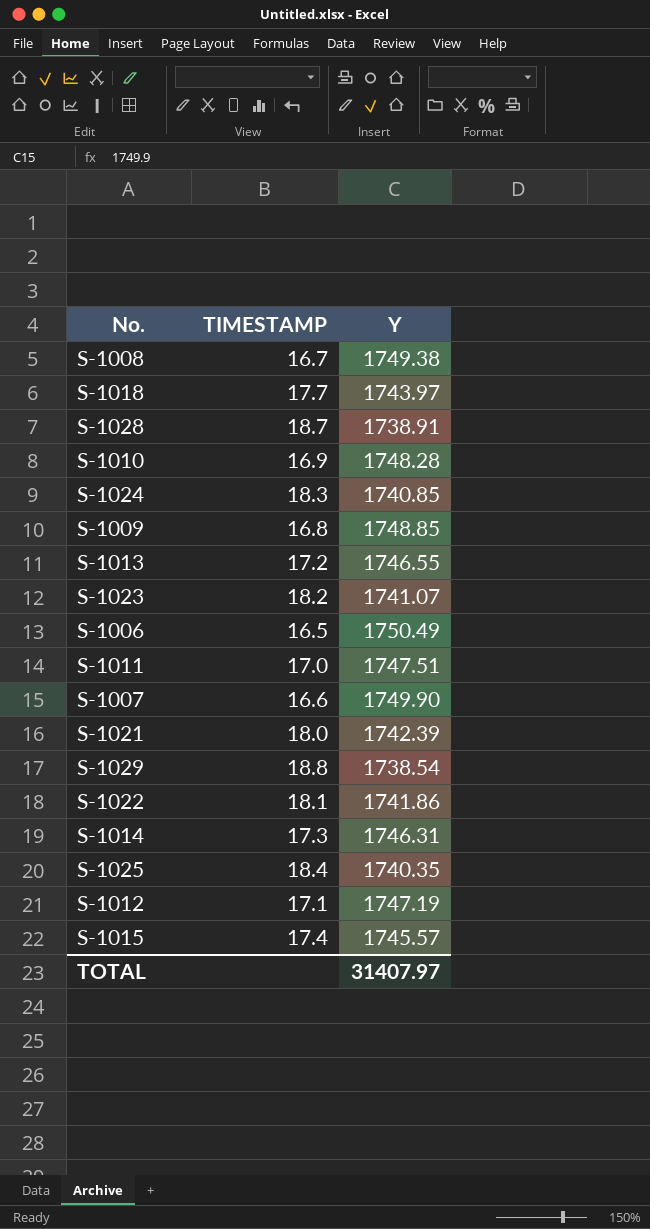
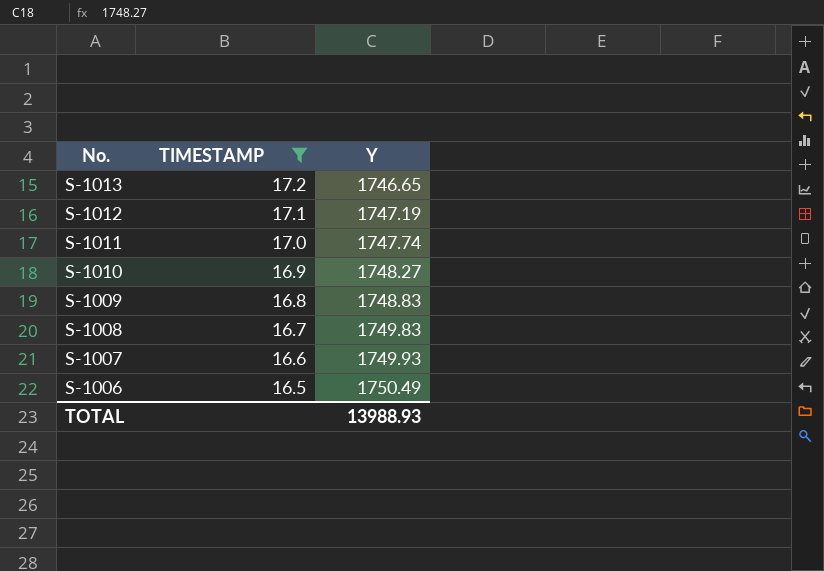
filter: none -> TIMESTAMP <= 17.2
row order: none -> No. descending
S-1013 | Y: 1746.55 -> 1746.65
S-1011 | Y: 1747.51 -> 1747.74
S-1010 | Y: 1748.28 -> 1748.27
S-1009 | Y: 1748.85 -> 1748.83
S-1008 | Y: 1749.38 -> 1749.83
S-1007 | Y: 1749.90 -> 1749.93
TOTAL | Y: 31407.97 -> 13988.93

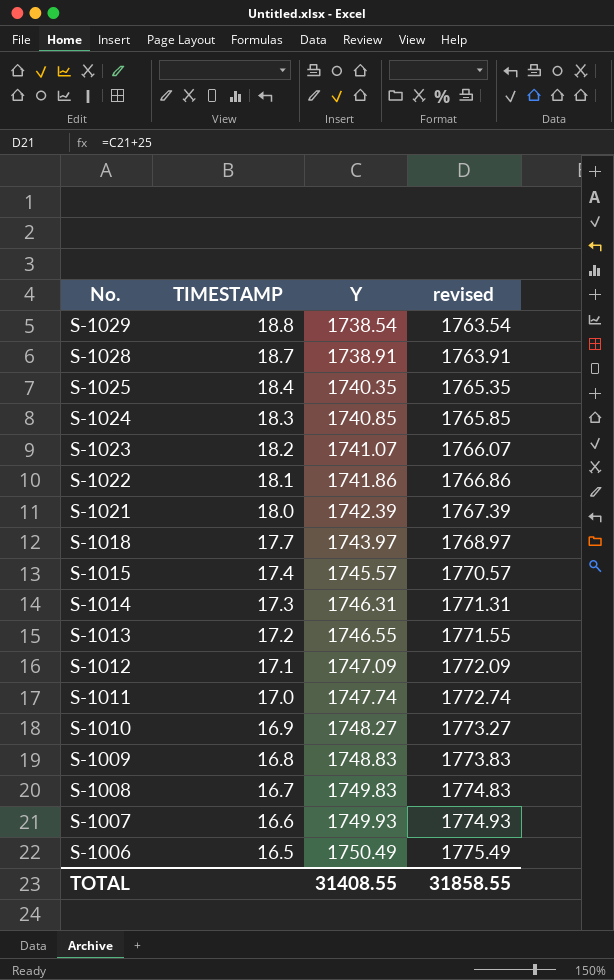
filter: TIMESTAMP <= 17.2 -> none
column revised | formula: none -> [Y] + 25
S-1013 | Y: 1746.65 -> 1746.55
S-1012 | Y: 1747.19 -> 1747.09
TOTAL | Y: 13988.93 -> 31408.55

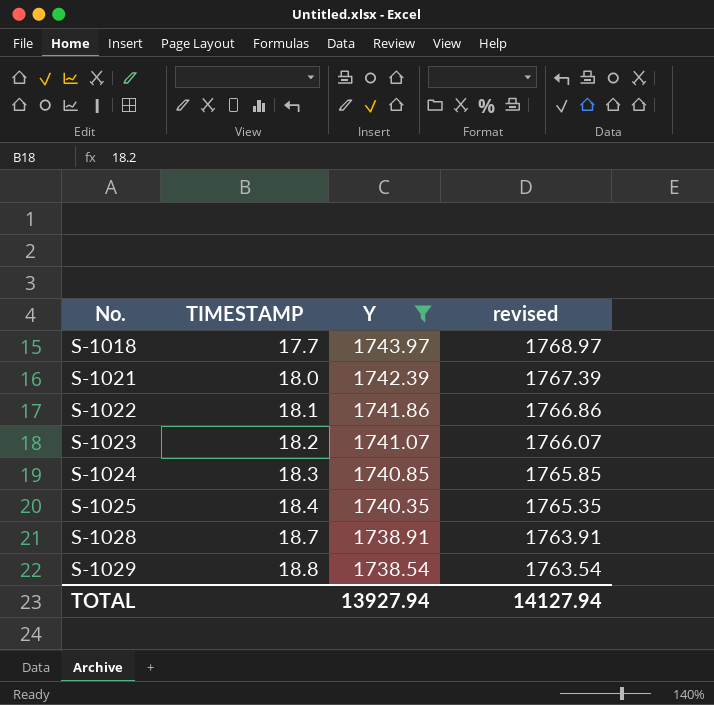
filter: none -> Y <= 1743.97
row order: No. descending -> No. ascending
TOTAL | Y: 31408.55 -> 13927.94
TOTAL | revised: 31858.55 -> 14127.94

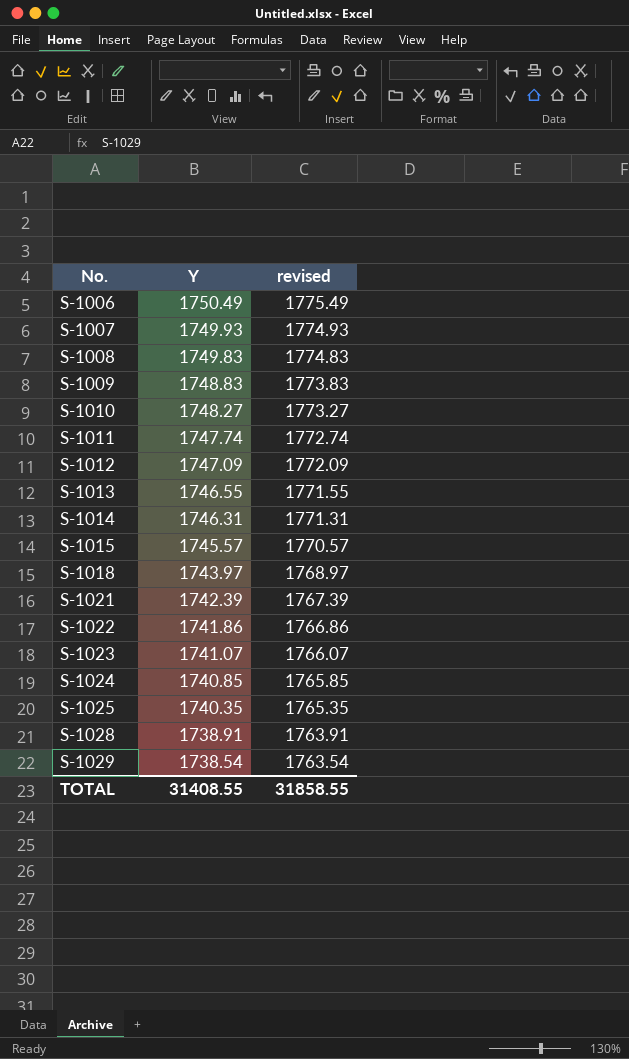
filter: Y <= 1743.97 -> none
column TIMESTAMP | position: 2 -> none
TOTAL | Y: 13927.94 -> 31408.55
TOTAL | revised: 14127.94 -> 31858.55

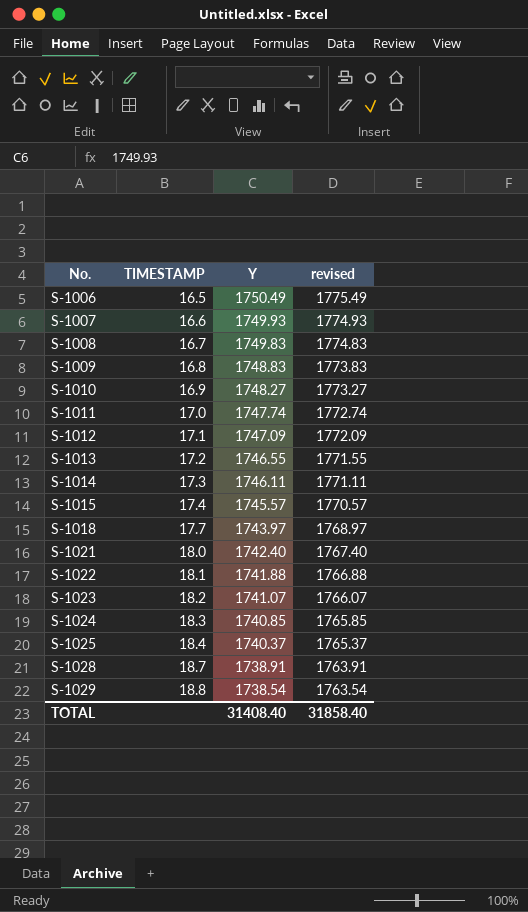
column TIMESTAMP | position: none -> 2
S-1014 | Y: 1746.31 -> 1746.11
S-1014 | revised: 1771.31 -> 1771.11
S-1021 | Y: 1742.39 -> 1742.40
S-1021 | revised: 1767.39 -> 1767.40
S-1022 | Y: 1741.86 -> 1741.88
S-1022 | revised: 1766.86 -> 1766.88
S-1025 | Y: 1740.35 -> 1740.37
S-1025 | revised: 1765.35 -> 1765.37
TOTAL | Y: 31408.55 -> 31408.40
TOTAL | revised: 31858.55 -> 31858.40

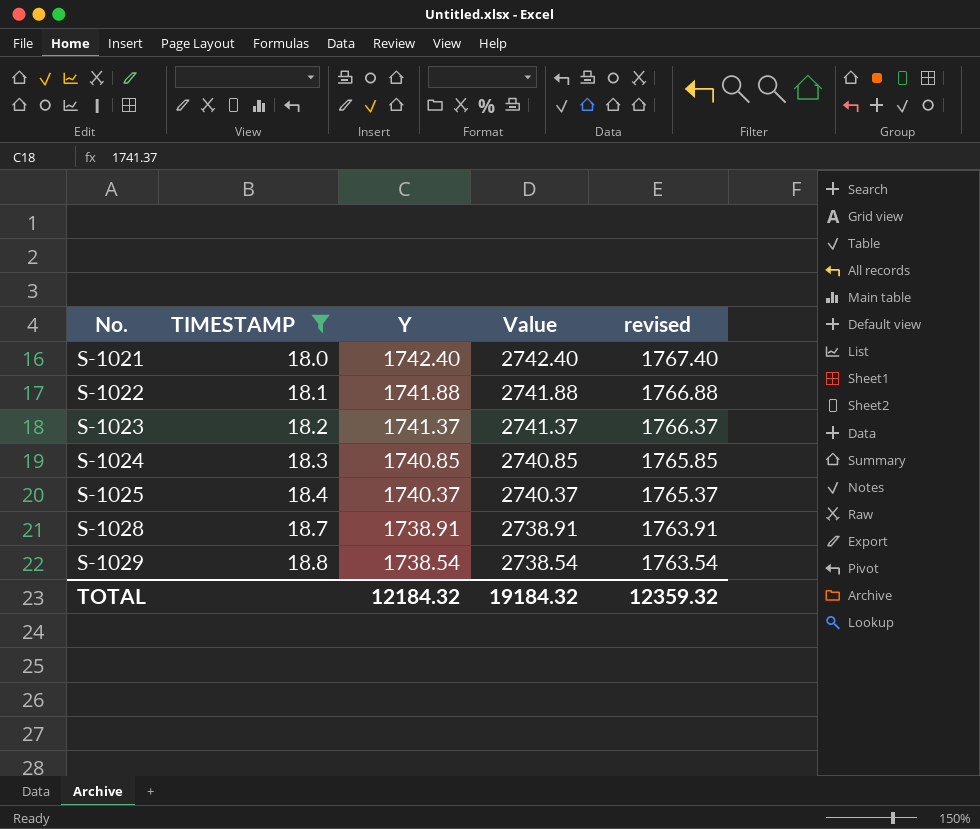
filter: none -> TIMESTAMP >= 18.0
column Value | formula: none -> [Y] + 1000
S-1023 | Y: 1741.07 -> 1741.37
S-1023 | revised: 1766.07 -> 1766.37
TOTAL | Y: 31408.40 -> 12184.32
TOTAL | revised: 31858.40 -> 12359.32

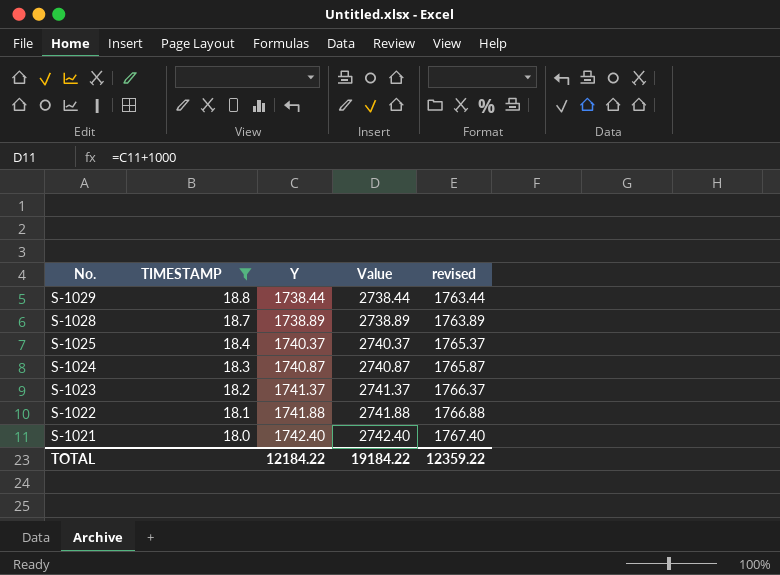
row order: No. ascending -> No. descending
S-1029 | Y: 1738.54 -> 1738.44
S-1029 | Value: 2738.54 -> 2738.44
S-1029 | revised: 1763.54 -> 1763.44
S-1028 | Y: 1738.91 -> 1738.89
S-1028 | Value: 2738.91 -> 2738.89
S-1028 | revised: 1763.91 -> 1763.89
S-1024 | Y: 1740.85 -> 1740.87
S-1024 | Value: 2740.85 -> 2740.87
S-1024 | revised: 1765.85 -> 1765.87
TOTAL | Y: 12184.32 -> 12184.22
TOTAL | Value: 19184.32 -> 19184.22
TOTAL | revised: 12359.32 -> 12359.22

